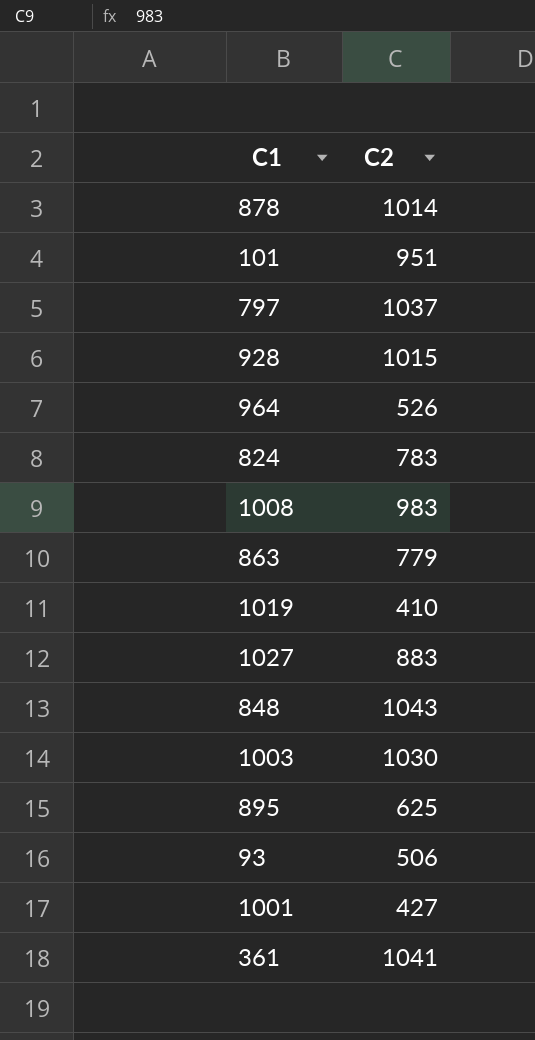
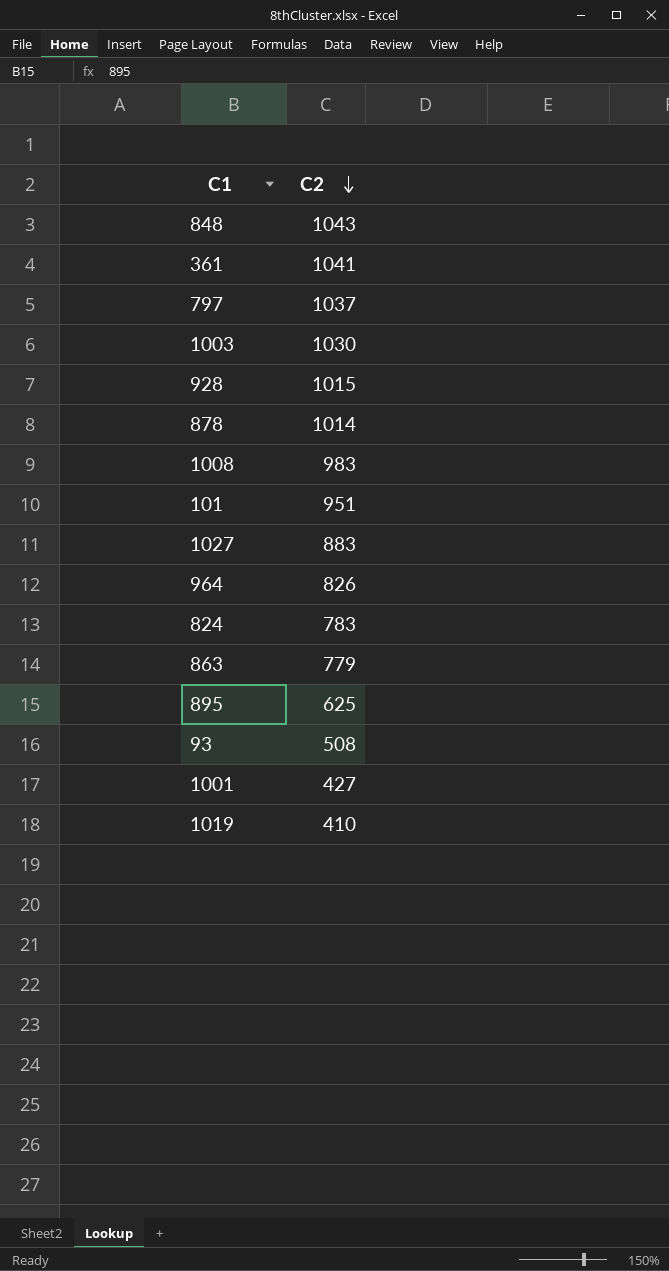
row order: none -> C2 descending
964 | C2: 526 -> 826
93 | C2: 506 -> 508

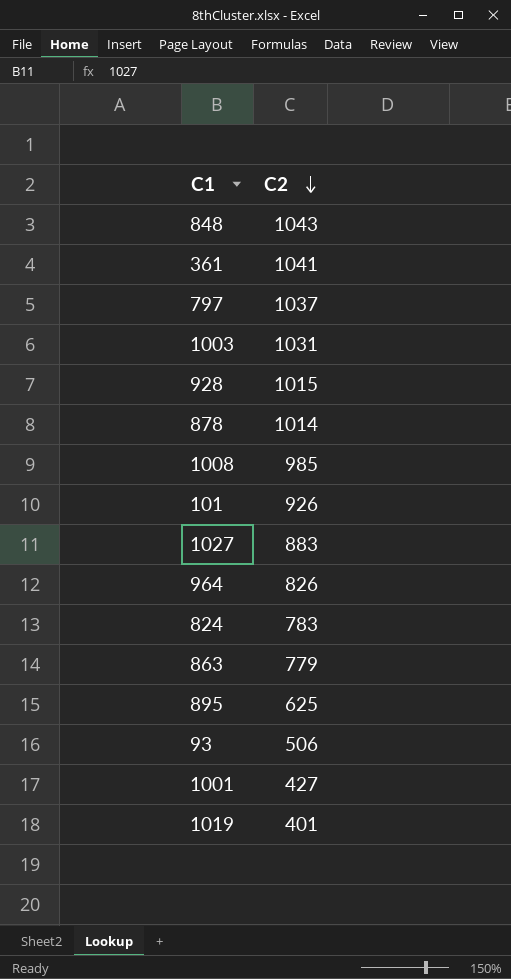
1003 | C2: 1030 -> 1031
1008 | C2: 983 -> 985
101 | C2: 951 -> 926
93 | C2: 508 -> 506
1019 | C2: 410 -> 401

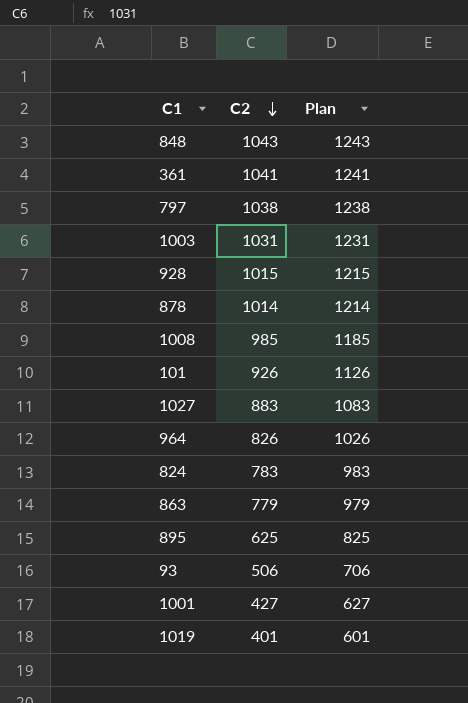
column Plan | formula: none -> [C2] + 200
797 | C2: 1037 -> 1038

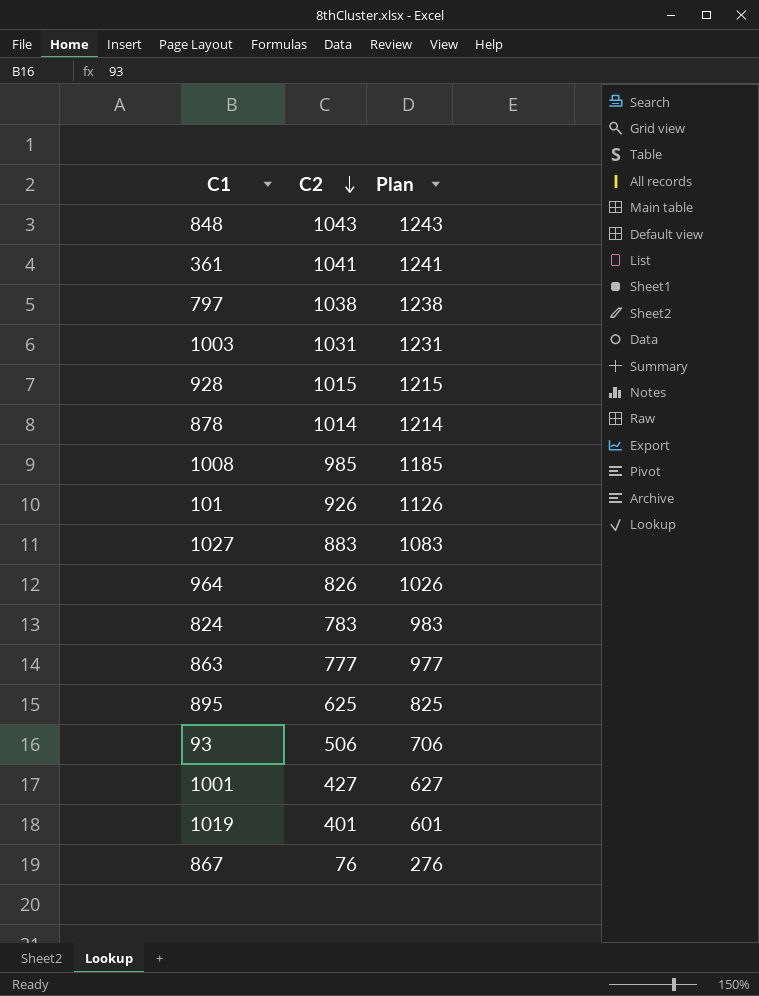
863 | C2: 779 -> 777
863 | Plan: 979 -> 977
row 867: none -> 76 | 276

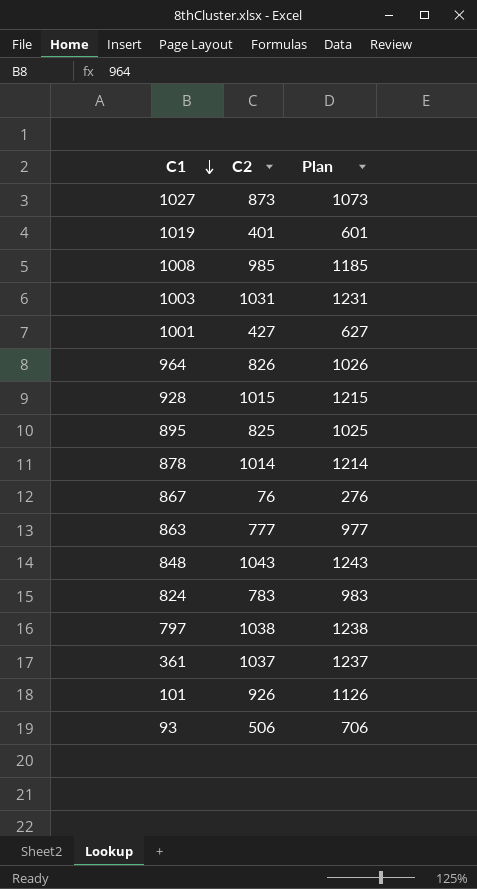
row order: C2 descending -> C1 descending
1027 | C2: 883 -> 873
1027 | Plan: 1083 -> 1073
895 | C2: 625 -> 825
895 | Plan: 825 -> 1025
361 | C2: 1041 -> 1037
361 | Plan: 1241 -> 1237

